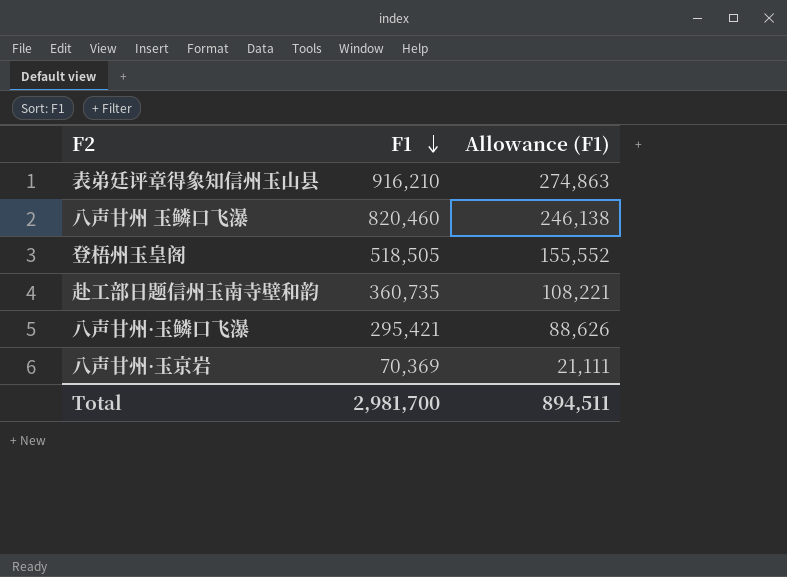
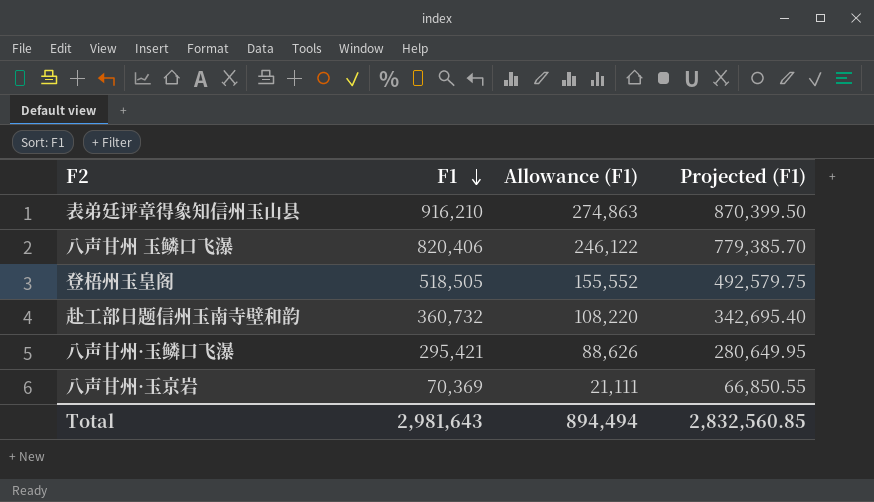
column Projected (F1) | formula: none -> [F1] * 0.95
八声甘州 玉鳞口飞瀑 | F1: 820,460 -> 820,406
八声甘州 玉鳞口飞瀑 | Allowance (F1): 246,138 -> 246,122
赴工部日题信州玉南寺壁和韵 | F1: 360,735 -> 360,732
赴工部日题信州玉南寺壁和韵 | Allowance (F1): 108,221 -> 108,220
Total | F1: 2,981,700 -> 2,981,643
Total | Allowance (F1): 894,511 -> 894,494

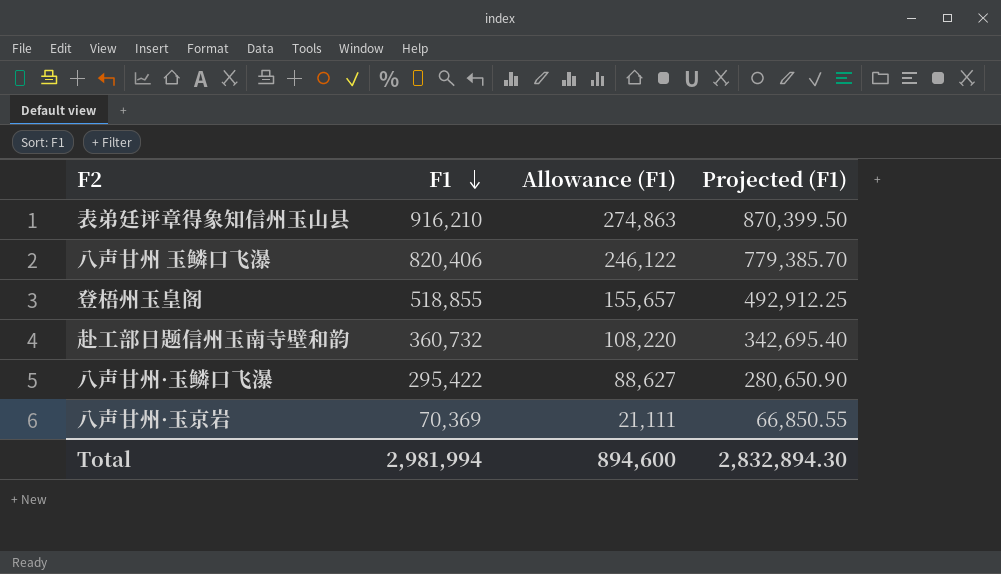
登梧州玉皇阁 | F1: 518,505 -> 518,855
登梧州玉皇阁 | Allowance (F1): 155,552 -> 155,657
登梧州玉皇阁 | Projected (F1): 492,579.75 -> 492,912.25
八声甘州·玉鳞口飞瀑 | F1: 295,421 -> 295,422
八声甘州·玉鳞口飞瀑 | Allowance (F1): 88,626 -> 88,627
八声甘州·玉鳞口飞瀑 | Projected (F1): 280,649.95 -> 280,650.90
Total | F1: 2,981,643 -> 2,981,994
Total | Allowance (F1): 894,494 -> 894,600
Total | Projected (F1): 2,832,560.85 -> 2,832,894.30

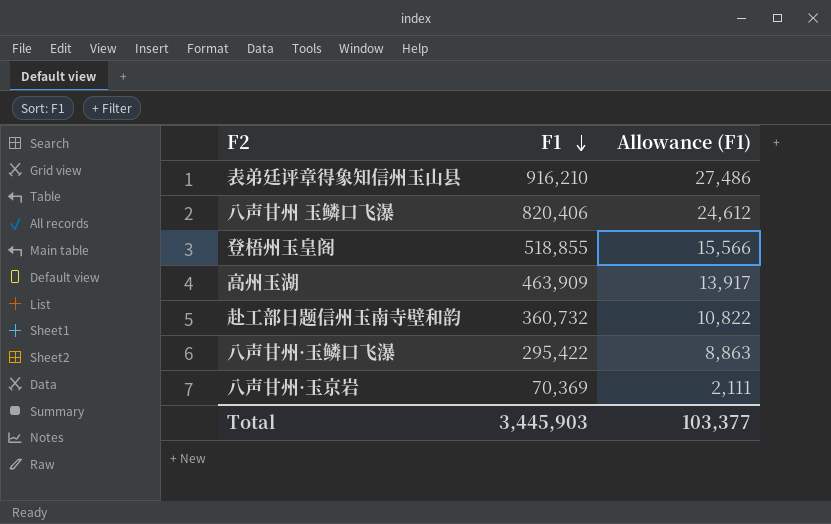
column Projected (F1) | formula: [F1] * 0.95 -> none
column Allowance (F1) | formula: [F1] * 0.3 -> [F1] * 0.03
row 高州玉湖: none -> 463,909 | 13,917
Total | F1: 2,981,994 -> 3,445,903
Total | Allowance (F1): 894,600 -> 103,377

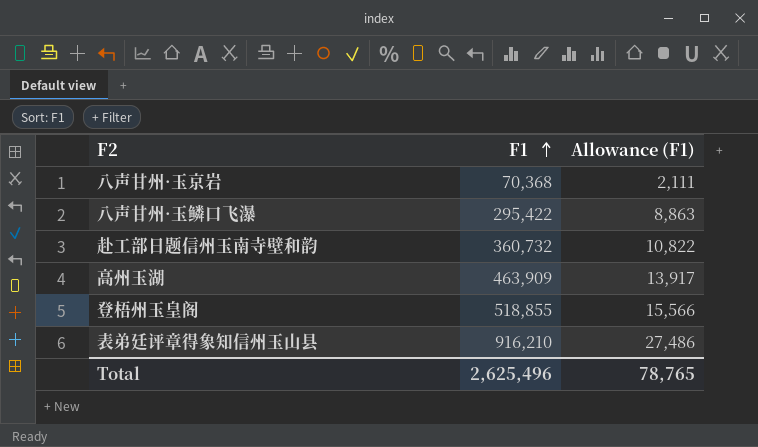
row order: F1 descending -> F1 ascending
row 八声甘州 玉鳞口飞瀑: 820,406 | 24,612 -> none
八声甘州·玉京岩 | F1: 70,369 -> 70,368
Total | F1: 3,445,903 -> 2,625,496
Total | Allowance (F1): 103,377 -> 78,765

